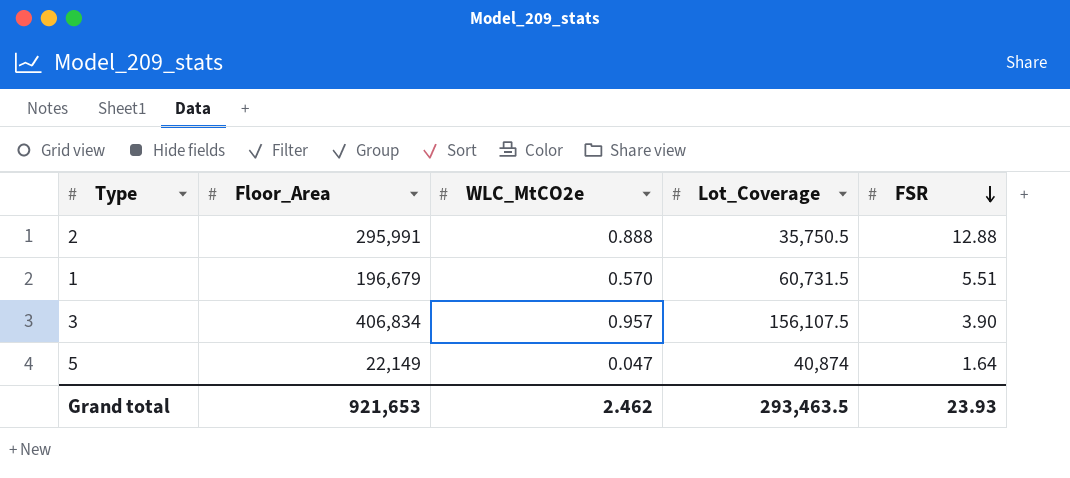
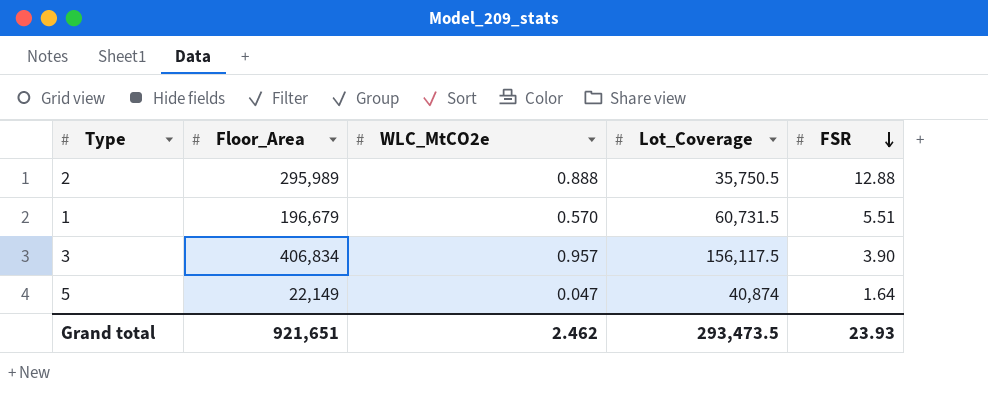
2 | Floor_Area: 295,991 -> 295,989
3 | Lot_Coverage: 156,107.5 -> 156,117.5
Grand total | Floor_Area: 921,653 -> 921,651
Grand total | Lot_Coverage: 293,463.5 -> 293,473.5

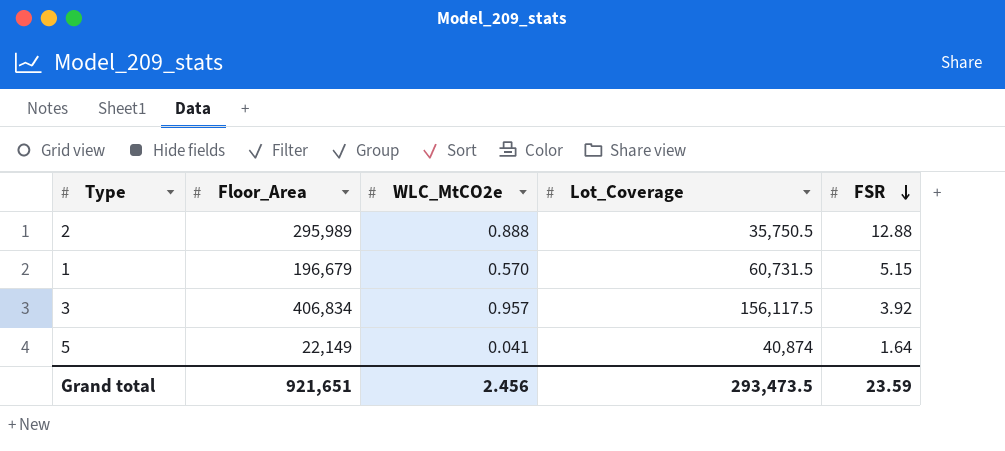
1 | FSR: 5.51 -> 5.15
3 | FSR: 3.90 -> 3.92
5 | WLC_MtCO2e: 0.047 -> 0.041
Grand total | WLC_MtCO2e: 2.462 -> 2.456
Grand total | FSR: 23.93 -> 23.59

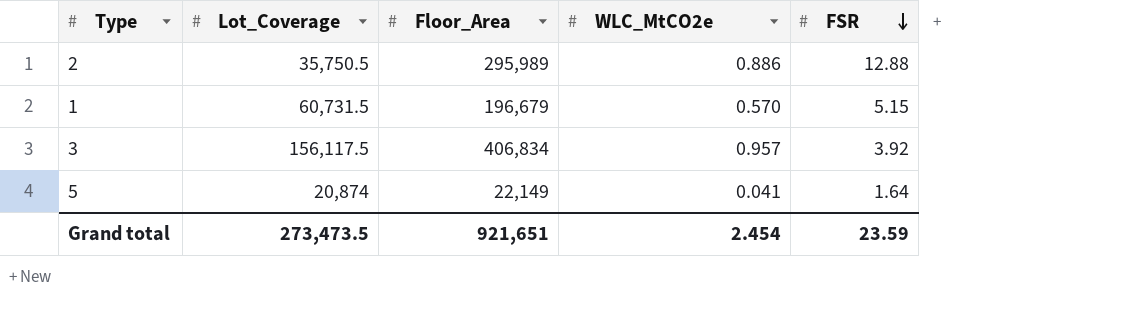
column Lot_Coverage | position: 4 -> 2
2 | WLC_MtCO2e: 0.888 -> 0.886
5 | Lot_Coverage: 40,874 -> 20,874
Grand total | Lot_Coverage: 293,473.5 -> 273,473.5
Grand total | WLC_MtCO2e: 2.456 -> 2.454

